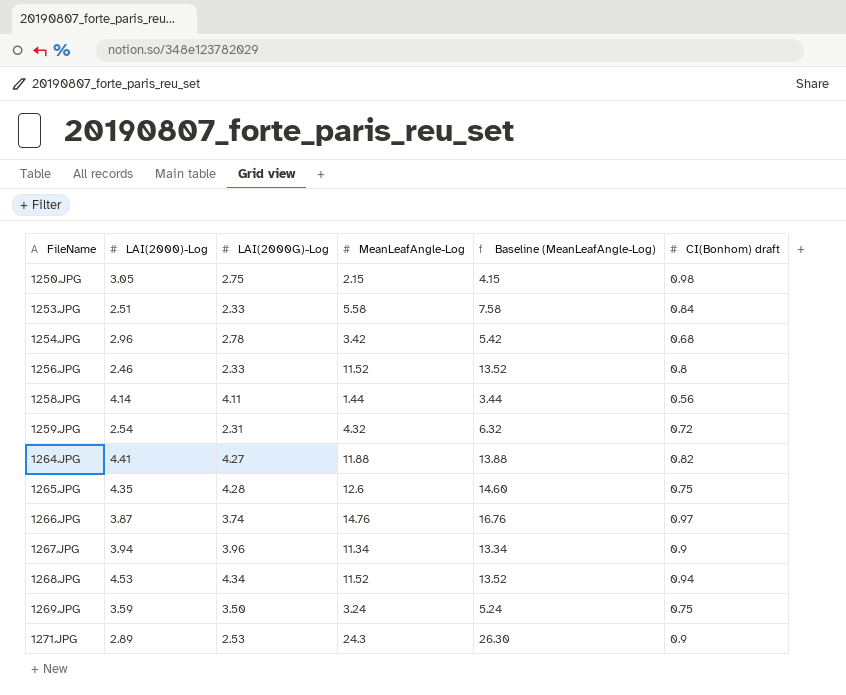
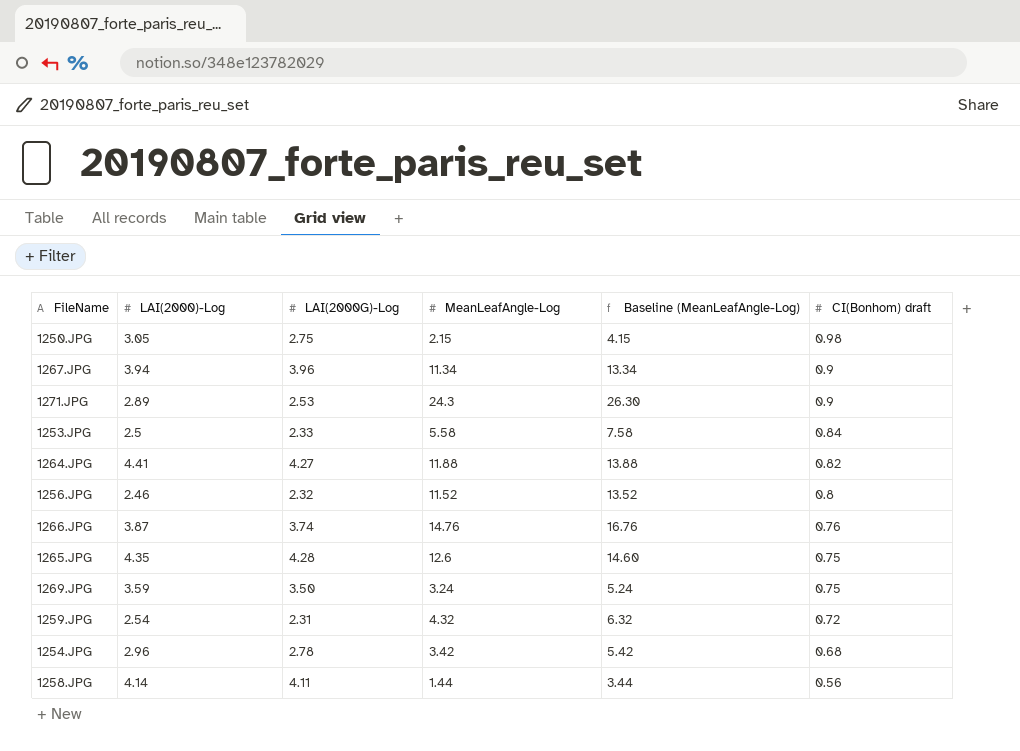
row order: FileName ascending -> CI(Bonhom) draft descending
row 1268.JPG: 4.53 | 4.34 | 11.52 | 13.52 | 0.94 -> none
1253.JPG | LAI(2000)-Log: 2.51 -> 2.5
1256.JPG | LAI(2000G)-Log: 2.33 -> 2.32
1266.JPG | CI(Bonhom) draft: 0.97 -> 0.76

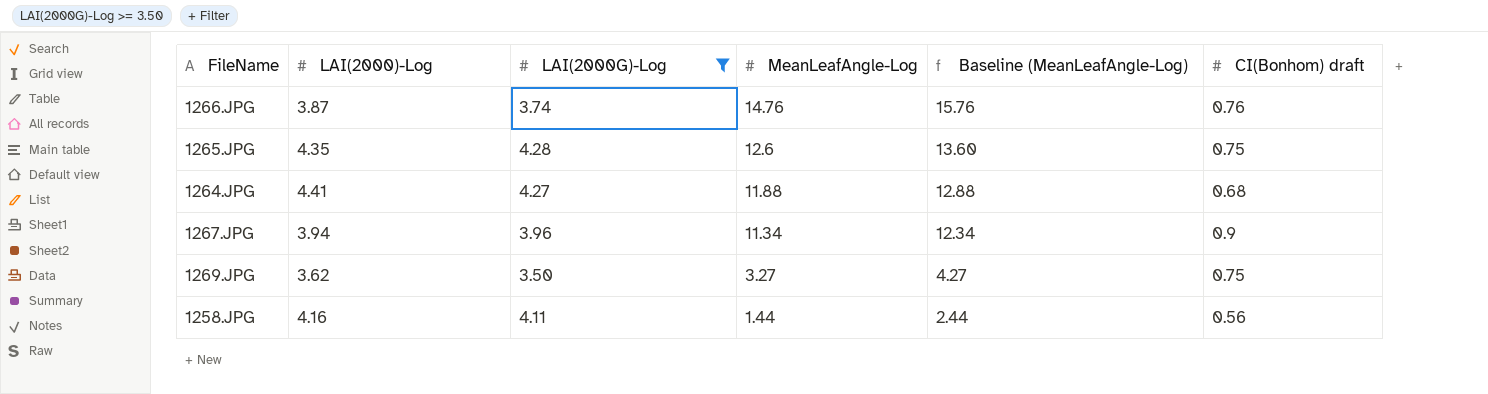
filter: none -> LAI(2000G)-Log >= 3.50
row order: CI(Bonhom) draft descending -> MeanLeafAngle-Log descending
column Baseline (MeanLeafAngle-Log) | formula: [MeanLeafAngle-Log] + 2 -> [MeanLeafAngle-Log] + 1
1264.JPG | CI(Bonhom) draft: 0.82 -> 0.68
1269.JPG | LAI(2000)-Log: 3.59 -> 3.62
1269.JPG | MeanLeafAngle-Log: 3.24 -> 3.27
1258.JPG | LAI(2000)-Log: 4.14 -> 4.16

